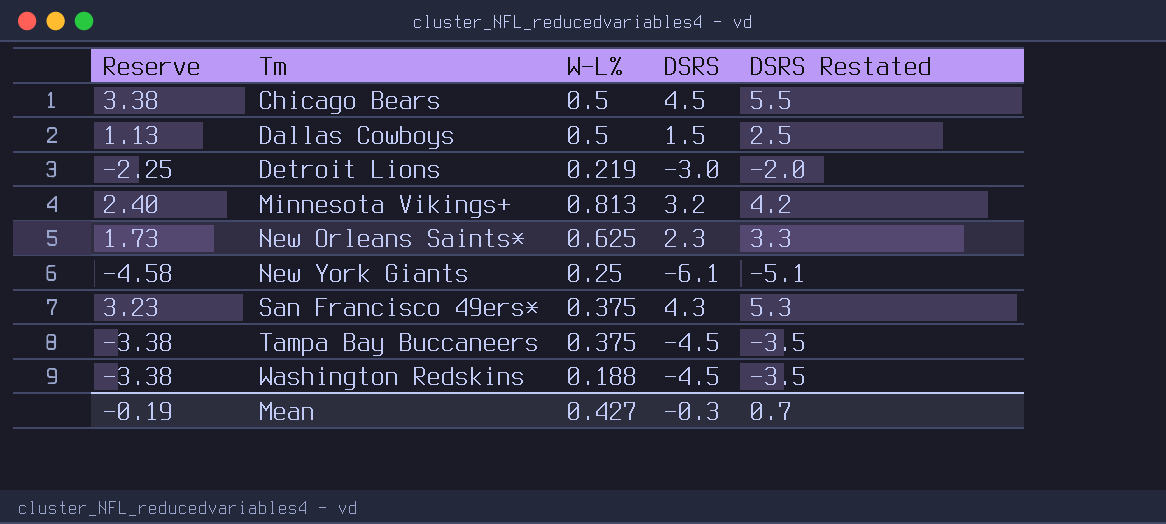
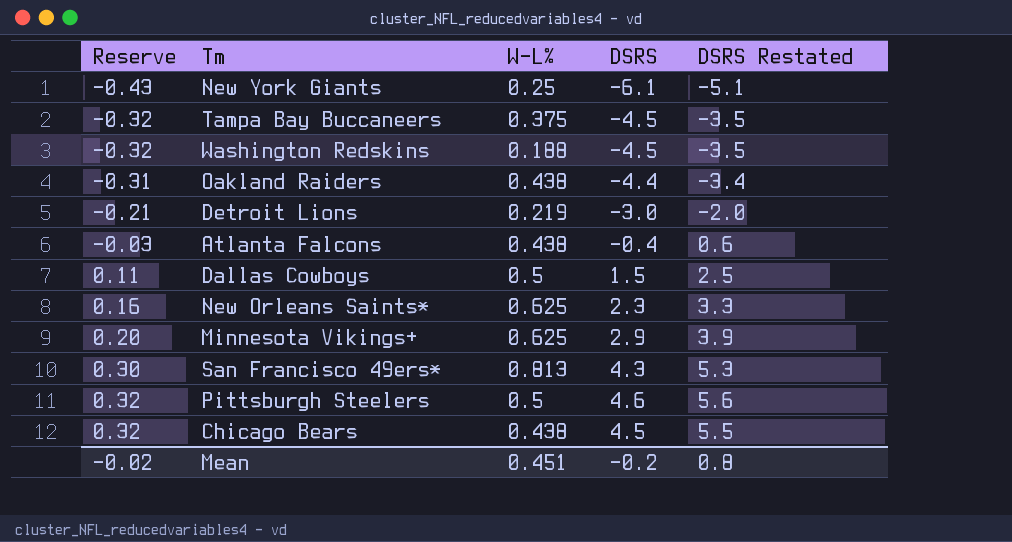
row order: Tm ascending -> Reserve ascending
column Reserve | formula: [DSRS] * 0.75 -> [DSRS] * 0.07
row Oakland Raiders: none -> -0.31 | 0.438 | -4.4 | -3.4
row Atlanta Falcons: none -> -0.03 | 0.438 | -0.4 | 0.6
Minnesota Vikings+ | W-L%: 0.813 -> 0.625
Minnesota Vikings+ | DSRS: 3.2 -> 2.9
Minnesota Vikings+ | DSRS Restated: 4.2 -> 3.9
San Francisco 49ers* | W-L%: 0.375 -> 0.813
row Pittsburgh Steelers: none -> 0.32 | 0.5 | 4.6 | 5.6
Chicago Bears | W-L%: 0.5 -> 0.438
Mean | Reserve: -0.19 -> -0.02
Mean | W-L%: 0.427 -> 0.451
Mean | DSRS: -0.3 -> -0.2
Mean | DSRS Restated: 0.7 -> 0.8

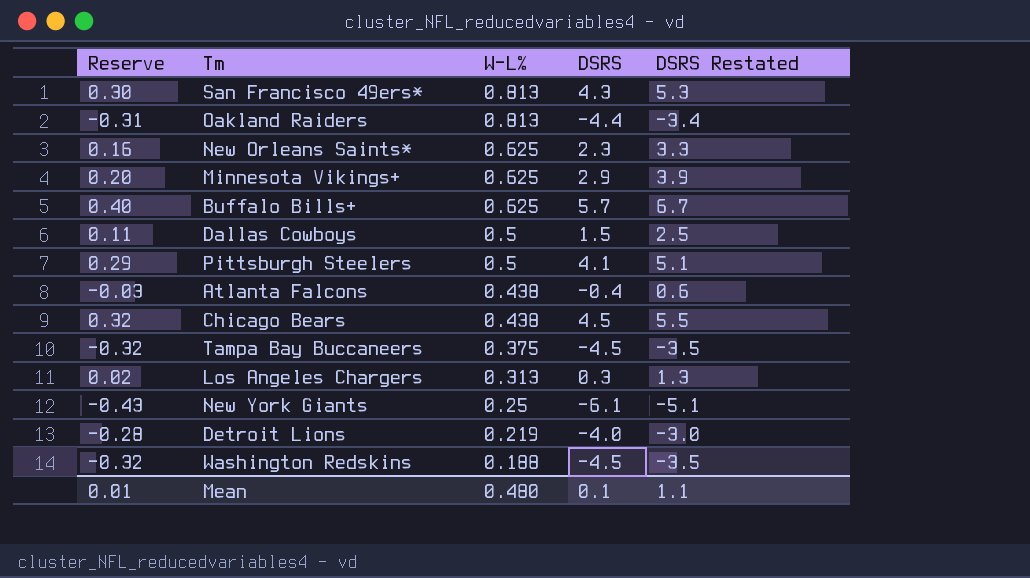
row order: Reserve ascending -> W-L% descending
Oakland Raiders | W-L%: 0.438 -> 0.813
row Buffalo Bills+: none -> 0.40 | 0.625 | 5.7 | 6.7
Pittsburgh Steelers | Reserve: 0.32 -> 0.29
Pittsburgh Steelers | DSRS: 4.6 -> 4.1
Pittsburgh Steelers | DSRS Restated: 5.6 -> 5.1
row Los Angeles Chargers: none -> 0.02 | 0.313 | 0.3 | 1.3
Detroit Lions | Reserve: -0.21 -> -0.28
Detroit Lions | DSRS: -3.0 -> -4.0
Detroit Lions | DSRS Restated: -2.0 -> -3.0
Mean | Reserve: -0.02 -> 0.01
Mean | W-L%: 0.451 -> 0.480
Mean | DSRS: -0.2 -> 0.1
Mean | DSRS Restated: 0.8 -> 1.1

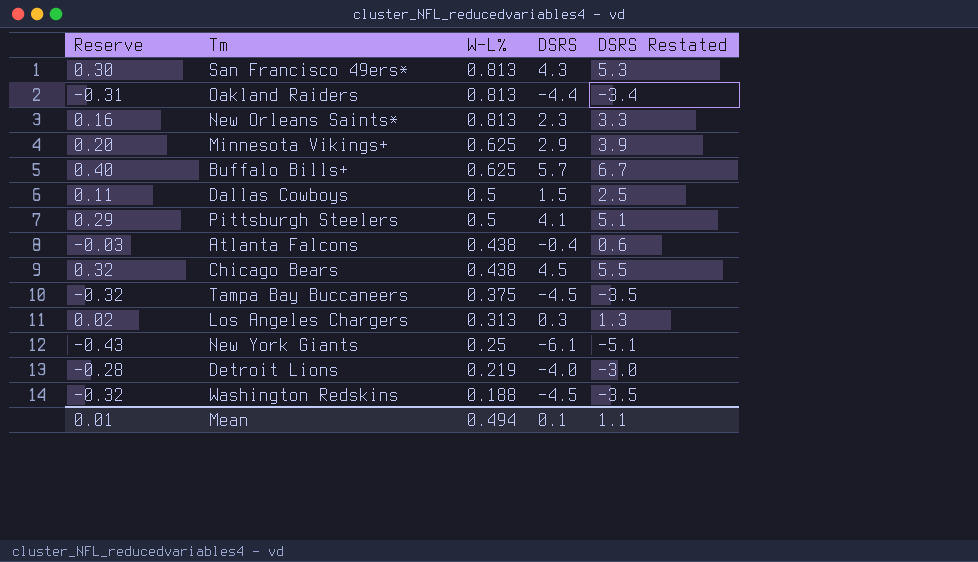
New Orleans Saints* | W-L%: 0.625 -> 0.813
Mean | W-L%: 0.480 -> 0.494

